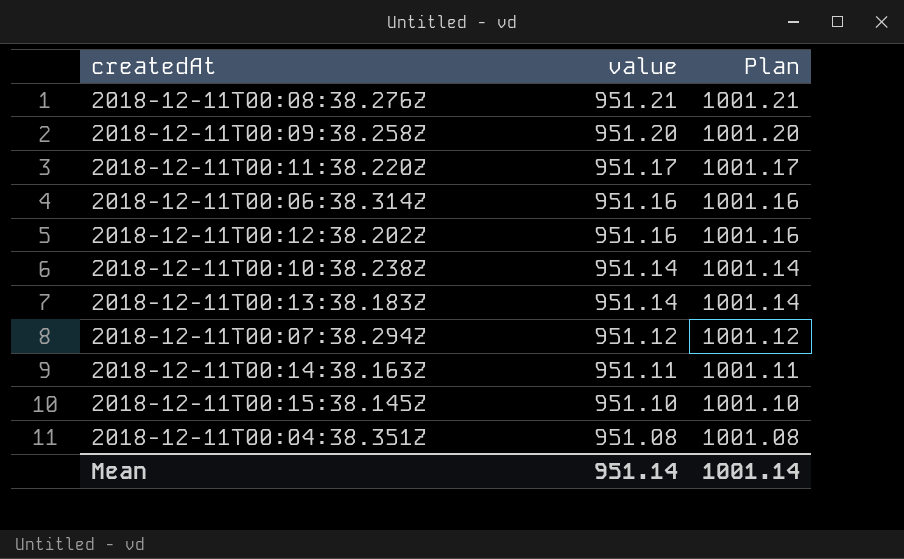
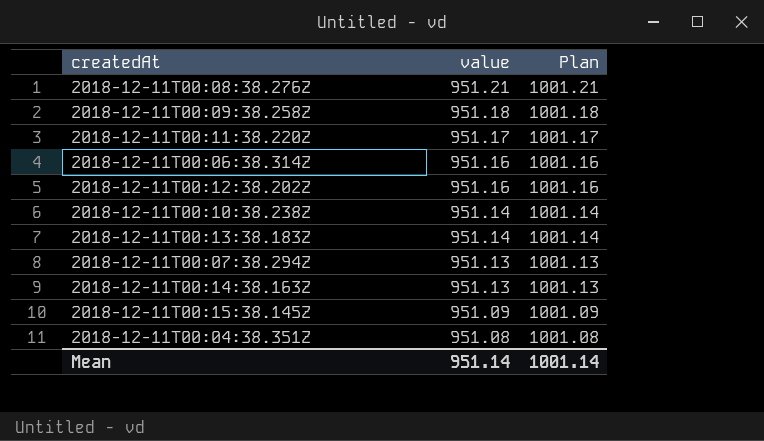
2018-12-11T00:09:38.258Z | value: 951.20 -> 951.18
2018-12-11T00:09:38.258Z | Plan: 1001.20 -> 1001.18
2018-12-11T00:07:38.294Z | value: 951.12 -> 951.13
2018-12-11T00:07:38.294Z | Plan: 1001.12 -> 1001.13
2018-12-11T00:14:38.163Z | value: 951.11 -> 951.13
2018-12-11T00:14:38.163Z | Plan: 1001.11 -> 1001.13
2018-12-11T00:15:38.145Z | value: 951.10 -> 951.09
2018-12-11T00:15:38.145Z | Plan: 1001.10 -> 1001.09

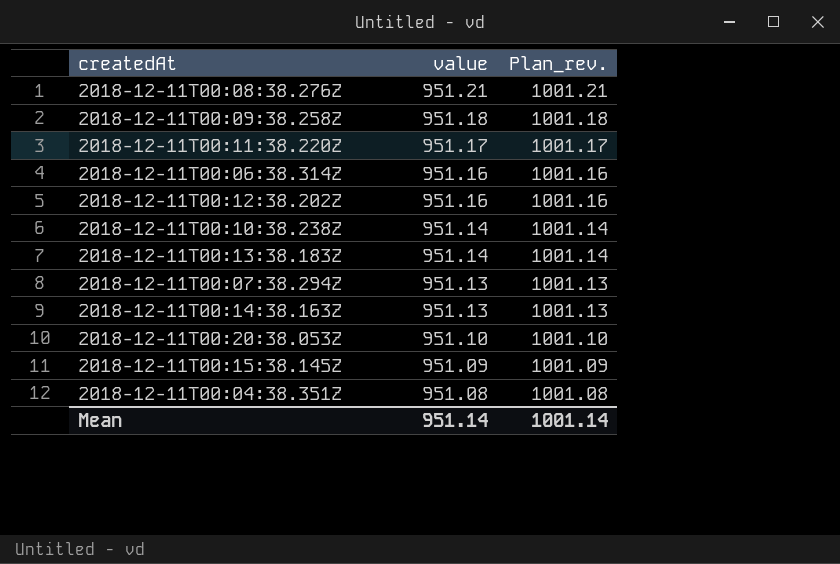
column name: Plan -> Plan_rev.
row 2018-12-11T00:20:38.053Z: none -> 951.10 | 1001.10

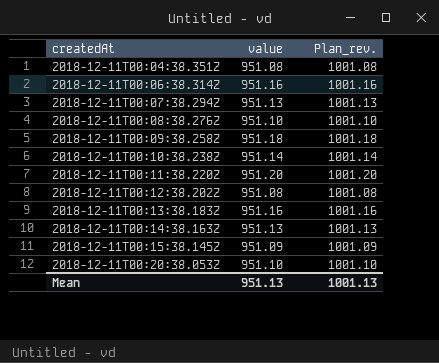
row order: value descending -> createdAt ascending
2018-12-11T00:08:38.276Z | value: 951.21 -> 951.10
2018-12-11T00:08:38.276Z | Plan_rev.: 1001.21 -> 1001.10
2018-12-11T00:11:38.220Z | value: 951.17 -> 951.20
2018-12-11T00:11:38.220Z | Plan_rev.: 1001.17 -> 1001.20
2018-12-11T00:12:38.202Z | value: 951.16 -> 951.08
2018-12-11T00:12:38.202Z | Plan_rev.: 1001.16 -> 1001.08
2018-12-11T00:13:38.183Z | value: 951.14 -> 951.16
2018-12-11T00:13:38.183Z | Plan_rev.: 1001.14 -> 1001.16
Mean | value: 951.14 -> 951.13
Mean | Plan_rev.: 1001.14 -> 1001.13

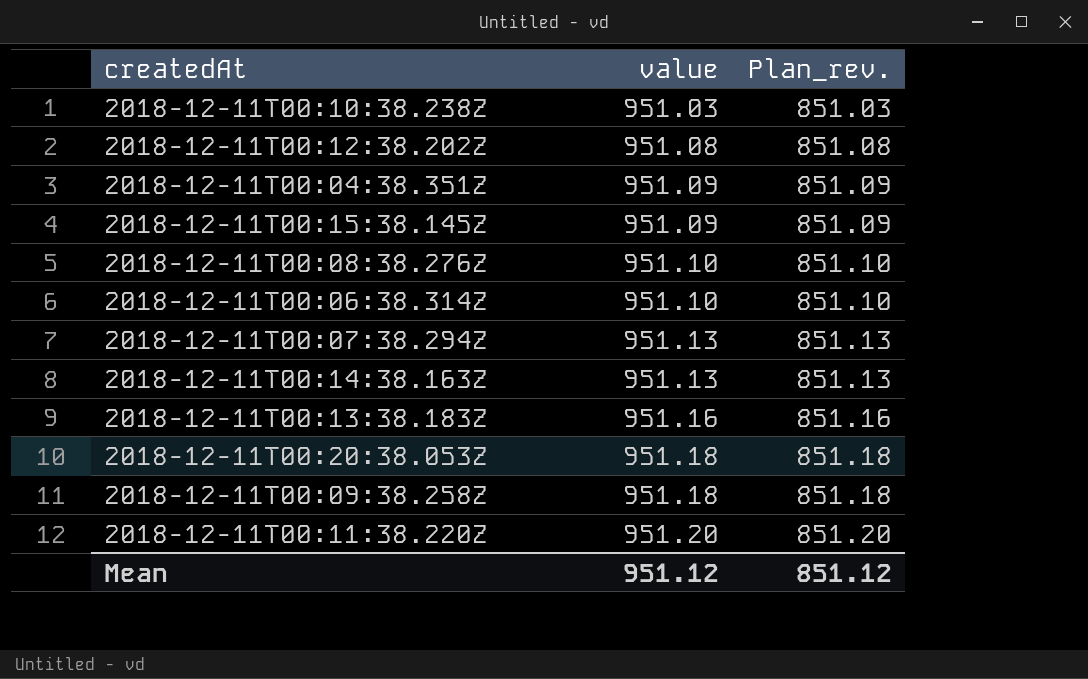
row order: createdAt ascending -> value ascending
column Plan_rev. | formula: [value] + 50 -> [value] - 100
2018-12-11T00:10:38.238Z | value: 951.14 -> 951.03
2018-12-11T00:04:38.351Z | value: 951.08 -> 951.09
2018-12-11T00:06:38.314Z | value: 951.16 -> 951.10
2018-12-11T00:20:38.053Z | value: 951.10 -> 951.18
Mean | value: 951.13 -> 951.12
Mean | Plan_rev.: 1001.13 -> 851.12

